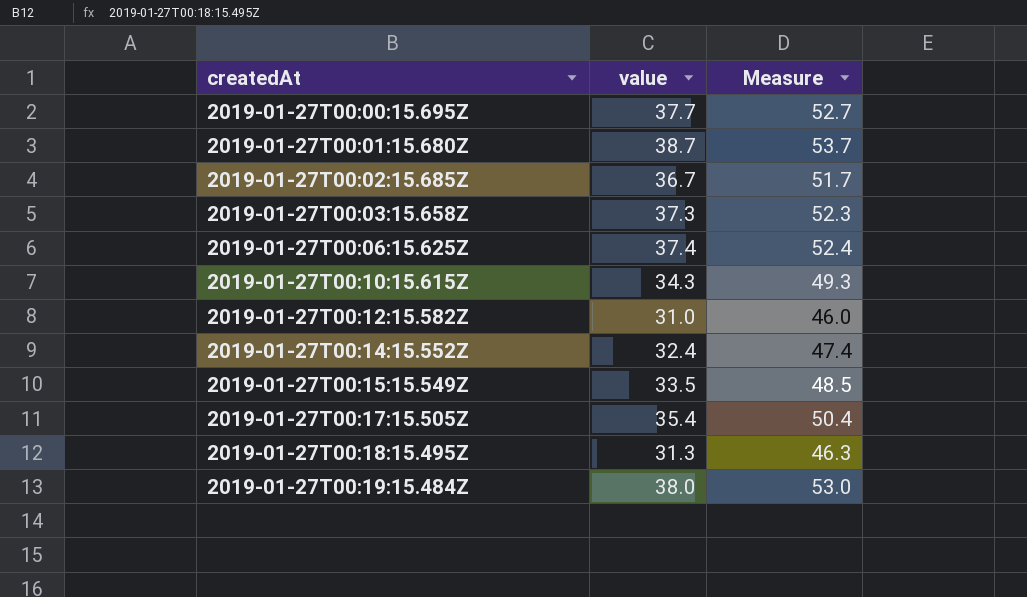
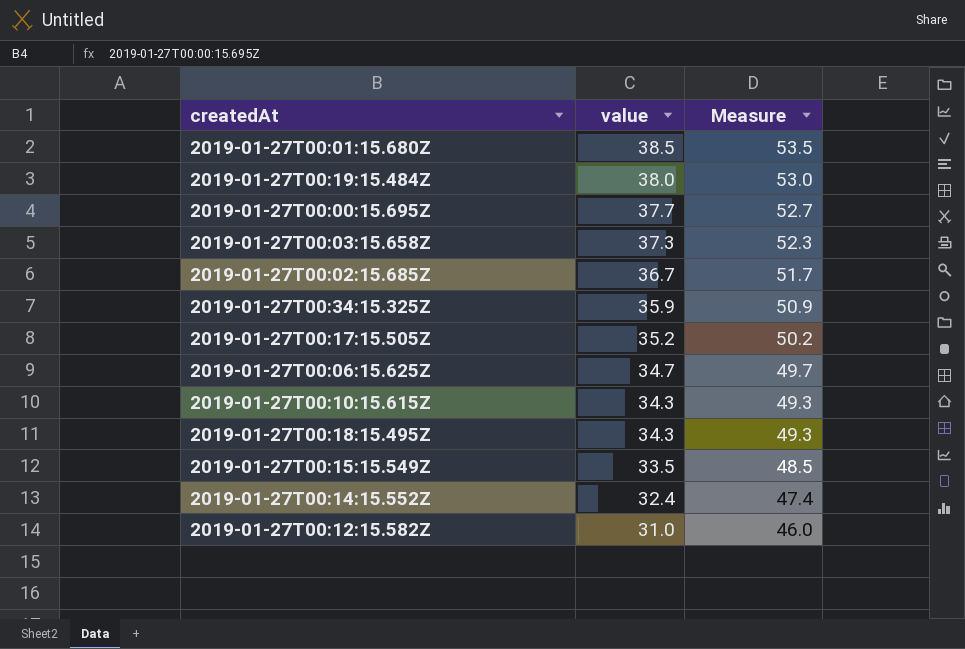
row order: createdAt ascending -> value descending
2019-01-27T00:01:15.680Z | value: 38.7 -> 38.5
2019-01-27T00:01:15.680Z | Measure: 53.7 -> 53.5
row 2019-01-27T00:34:15.325Z: none -> 35.9 | 50.9
2019-01-27T00:17:15.505Z | value: 35.4 -> 35.2
2019-01-27T00:17:15.505Z | Measure: 50.4 -> 50.2
2019-01-27T00:06:15.625Z | value: 37.4 -> 34.7
2019-01-27T00:06:15.625Z | Measure: 52.4 -> 49.7
2019-01-27T00:18:15.495Z | value: 31.3 -> 34.3
2019-01-27T00:18:15.495Z | Measure: 46.3 -> 49.3

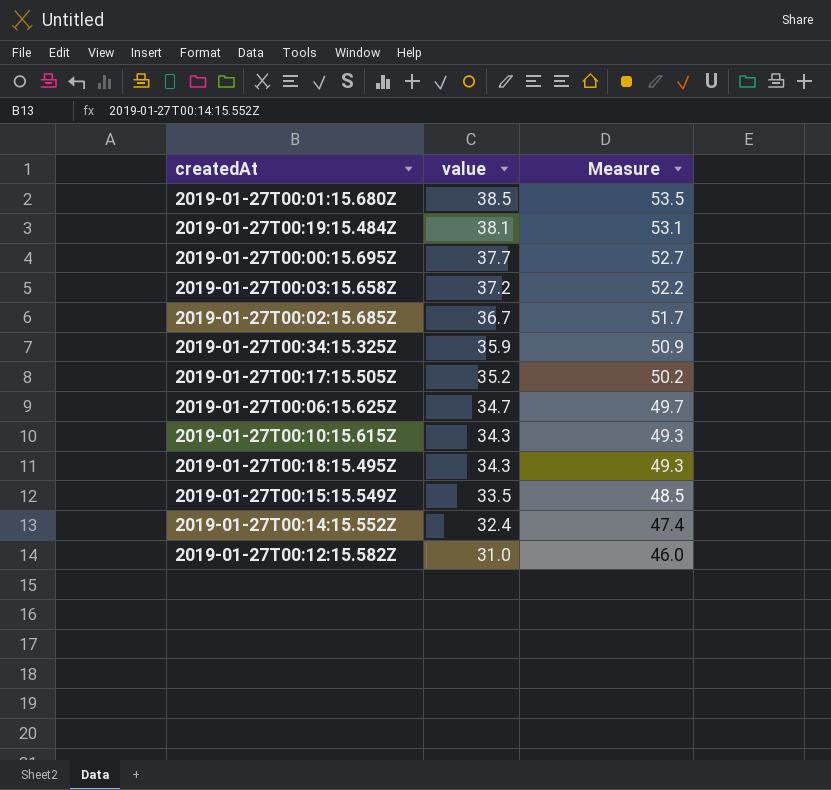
2019-01-27T00:19:15.484Z | value: 38.0 -> 38.1
2019-01-27T00:19:15.484Z | Measure: 53.0 -> 53.1
2019-01-27T00:03:15.658Z | value: 37.3 -> 37.2
2019-01-27T00:03:15.658Z | Measure: 52.3 -> 52.2

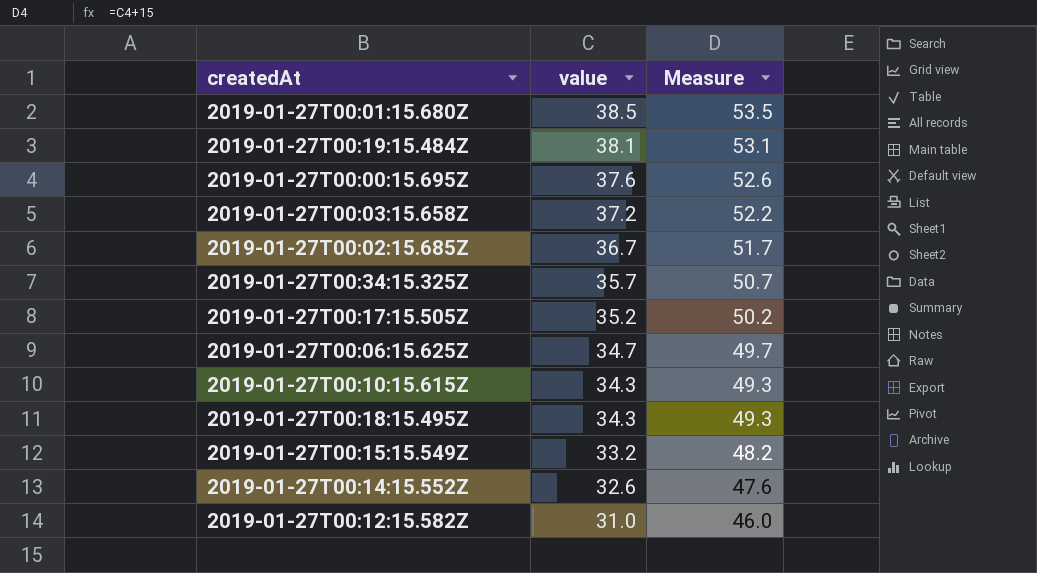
2019-01-27T00:00:15.695Z | value: 37.7 -> 37.6
2019-01-27T00:00:15.695Z | Measure: 52.7 -> 52.6
2019-01-27T00:34:15.325Z | value: 35.9 -> 35.7
2019-01-27T00:34:15.325Z | Measure: 50.9 -> 50.7
2019-01-27T00:15:15.549Z | value: 33.5 -> 33.2
2019-01-27T00:15:15.549Z | Measure: 48.5 -> 48.2
2019-01-27T00:14:15.552Z | value: 32.4 -> 32.6
2019-01-27T00:14:15.552Z | Measure: 47.4 -> 47.6

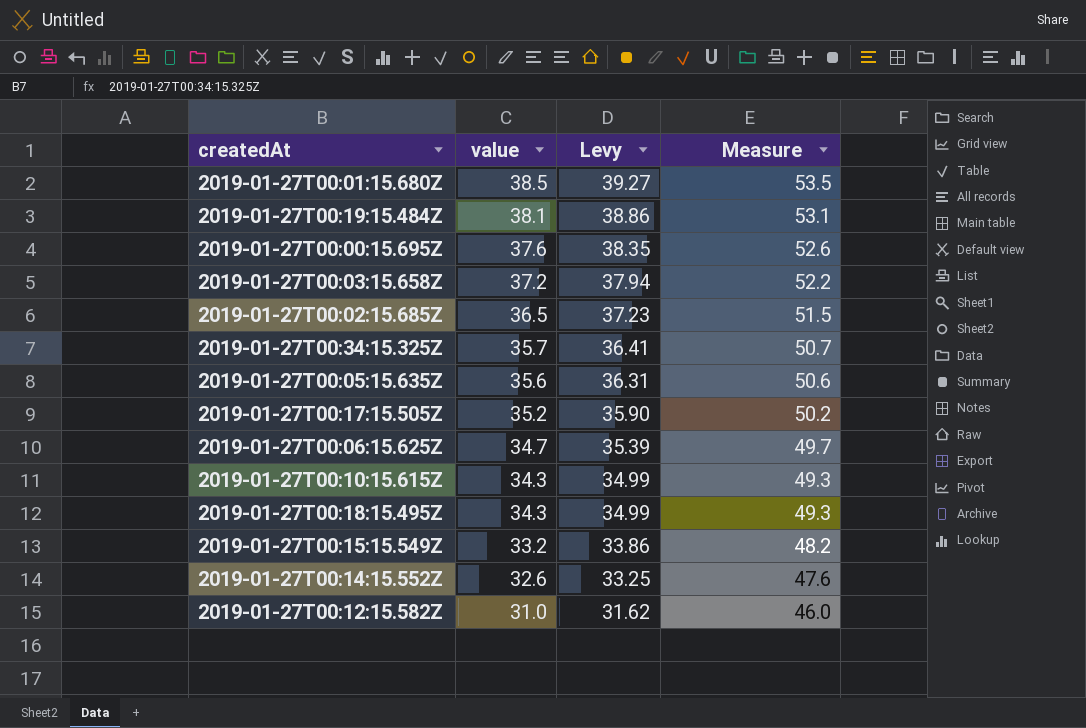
column Levy | formula: none -> [value] * 1.02
2019-01-27T00:02:15.685Z | value: 36.7 -> 36.5
2019-01-27T00:02:15.685Z | Measure: 51.7 -> 51.5
row 2019-01-27T00:05:15.635Z: none -> 35.6 | 36.31 | 50.6

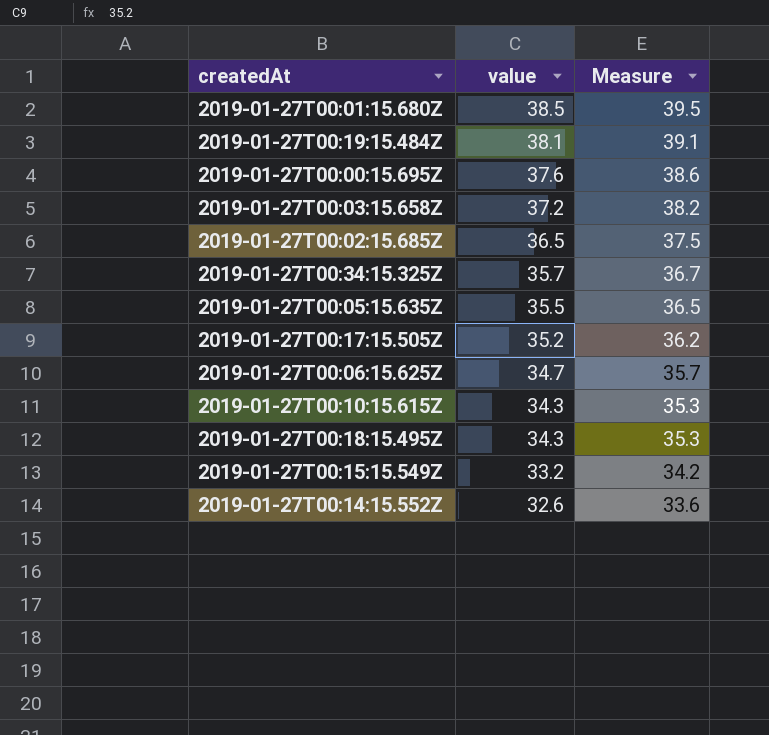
column Levy | formula: [value] * 1.02 -> none
column Measure | formula: [value] + 15 -> [value] + 1
row 2019-01-27T00:12:15.582Z: 31.0 | 31.62 | 46.0 -> none
2019-01-27T00:05:15.635Z | value: 35.6 -> 35.5

